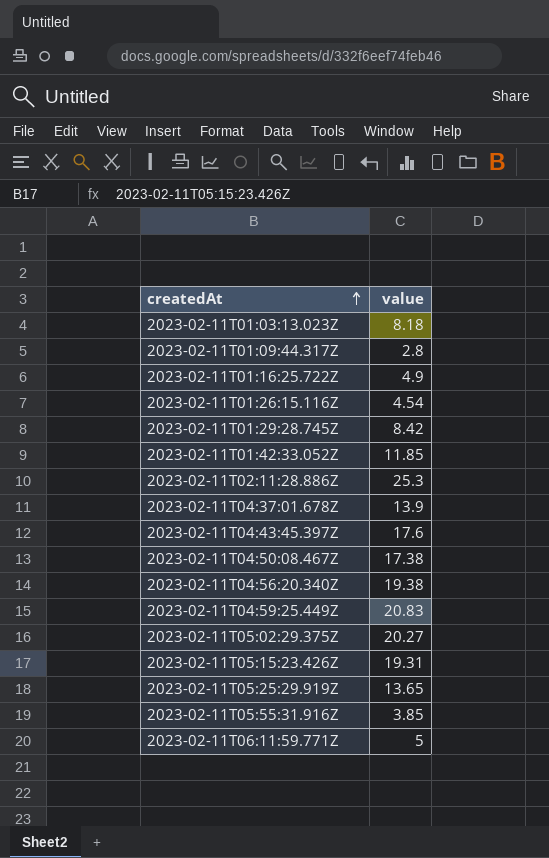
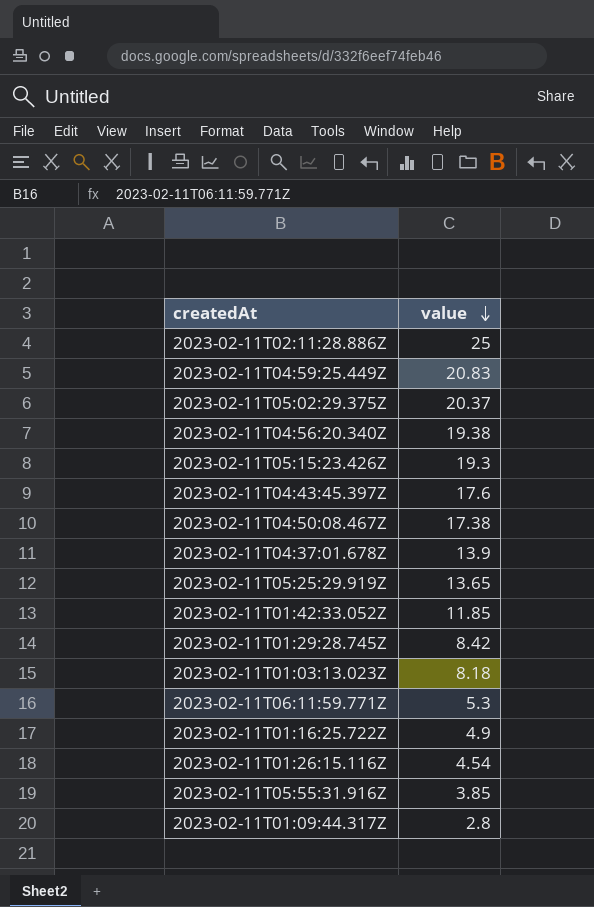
row order: createdAt ascending -> value descending
2023-02-11T02:11:28.886Z | value: 25.3 -> 25
2023-02-11T05:02:29.375Z | value: 20.27 -> 20.37
2023-02-11T05:15:23.426Z | value: 19.31 -> 19.3
2023-02-11T06:11:59.771Z | value: 5 -> 5.3

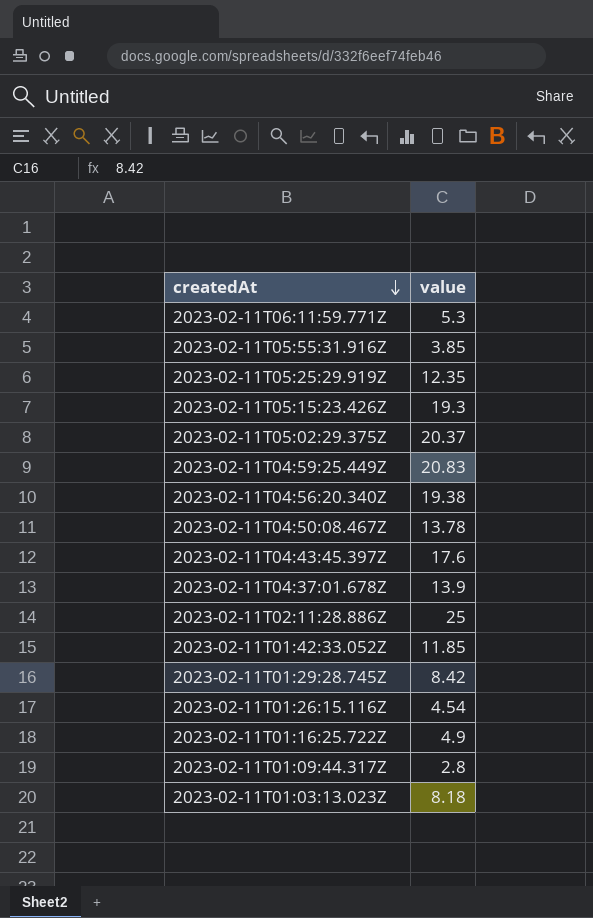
row order: value descending -> createdAt descending
2023-02-11T05:25:29.919Z | value: 13.65 -> 12.35
2023-02-11T04:50:08.467Z | value: 17.38 -> 13.78

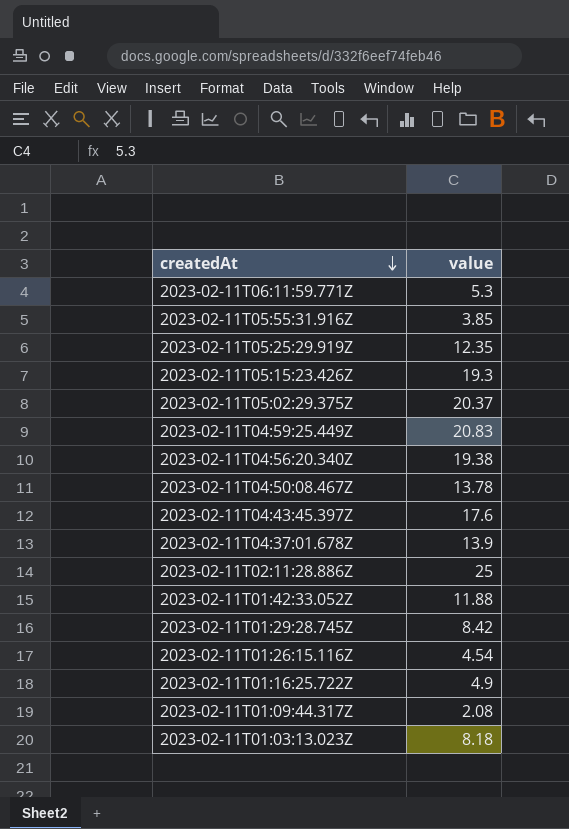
2023-02-11T01:42:33.052Z | value: 11.85 -> 11.88
2023-02-11T01:09:44.317Z | value: 2.8 -> 2.08

